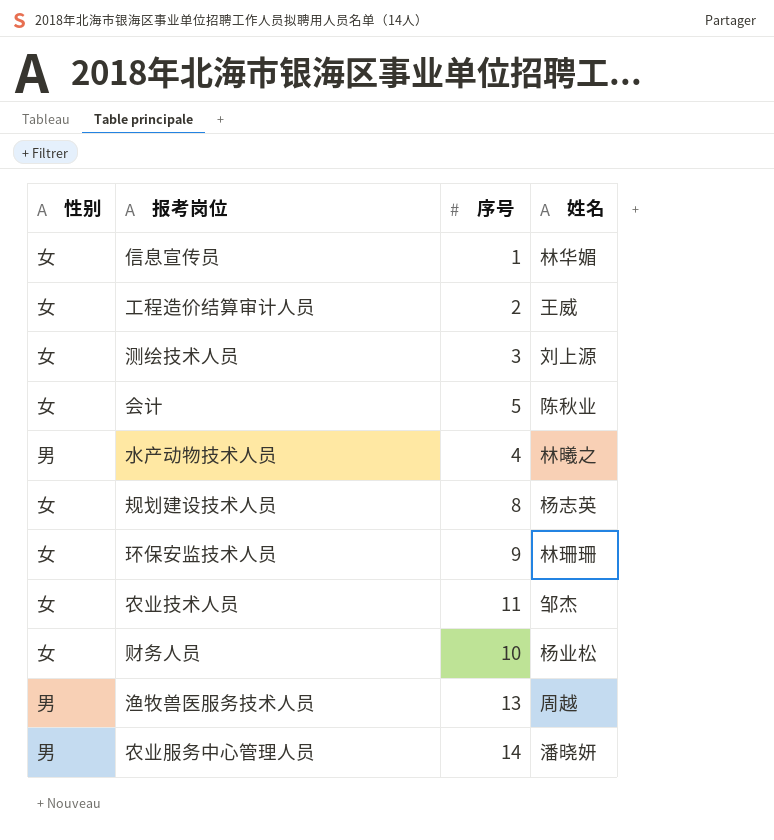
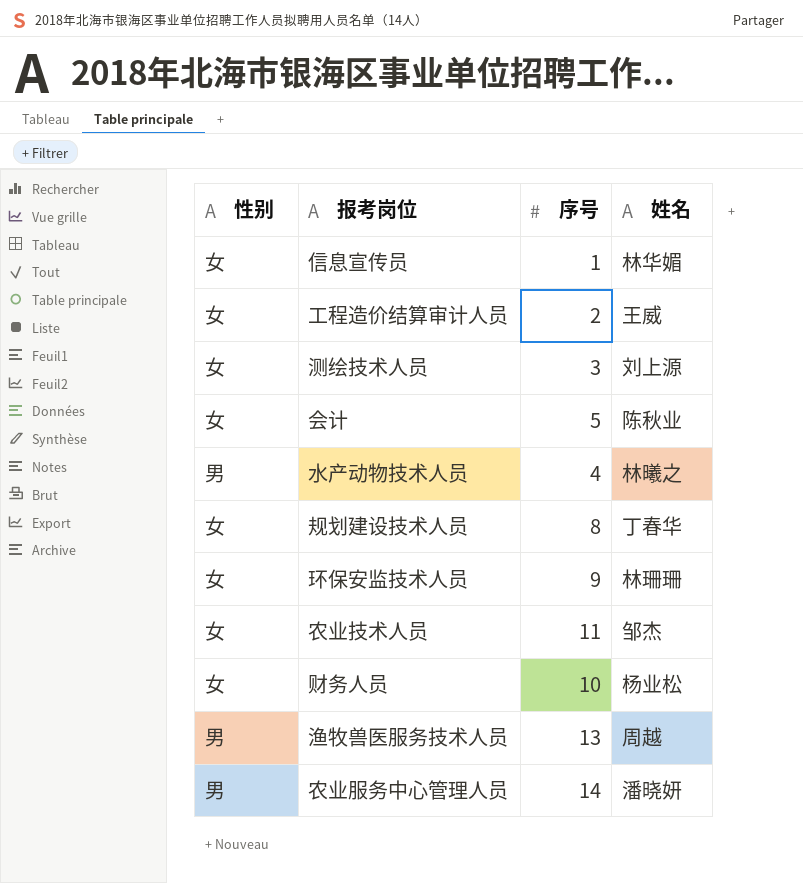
规划建设技术人员 | 姓名: 杨志英 -> 丁春华

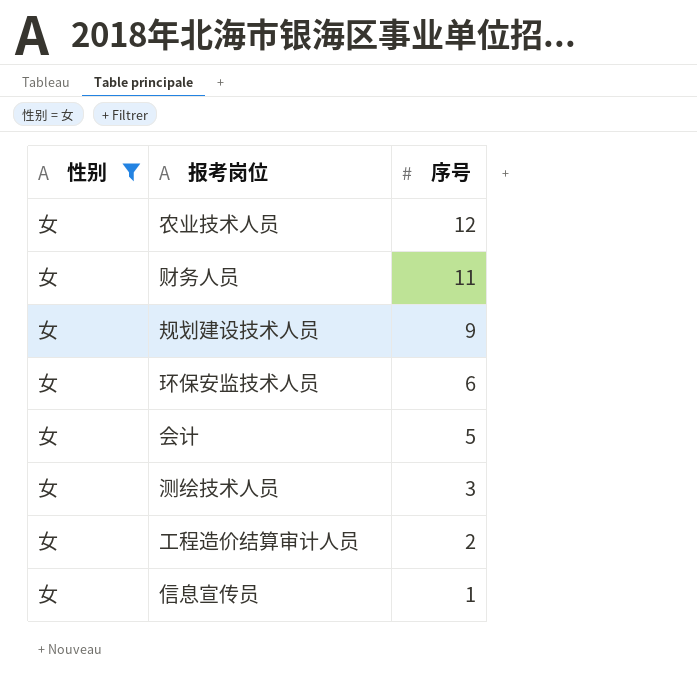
filter: none -> 性别 = 女
row order: none -> 序号 descending
column 姓名 | position: 4 -> none
农业技术人员 | 序号: 11 -> 12
财务人员 | 序号: 10 -> 11
规划建设技术人员 | 序号: 8 -> 9
环保安监技术人员 | 序号: 9 -> 6

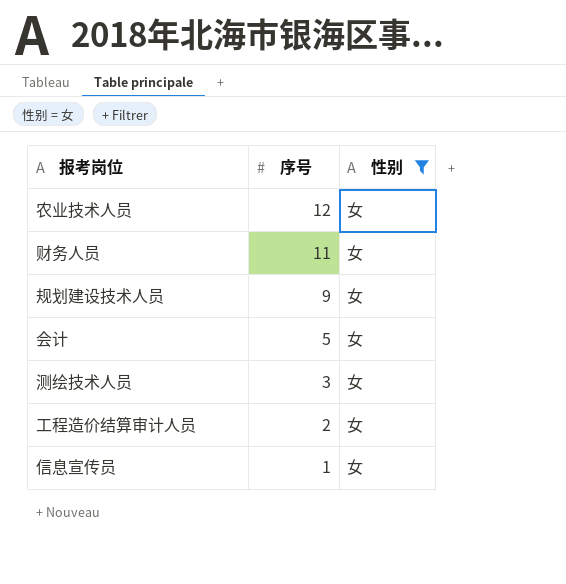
column 性别 | position: 1 -> 3
row 环保安监技术人员: 女 | 6 -> none

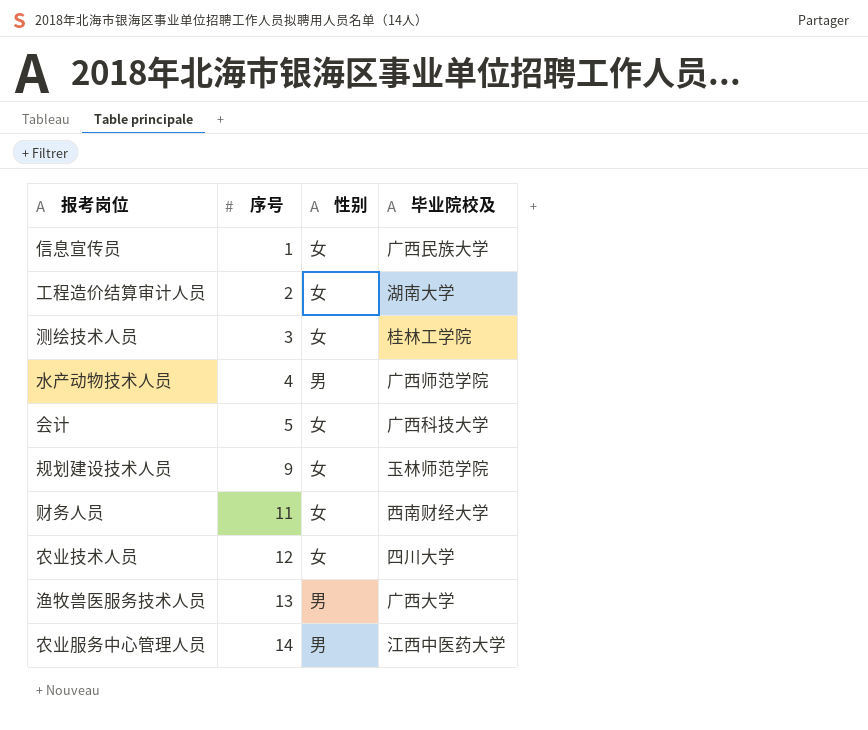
filter: 性别 = 女 -> none
row order: 序号 descending -> 序号 ascending
column 毕业院校及 | position: none -> 4

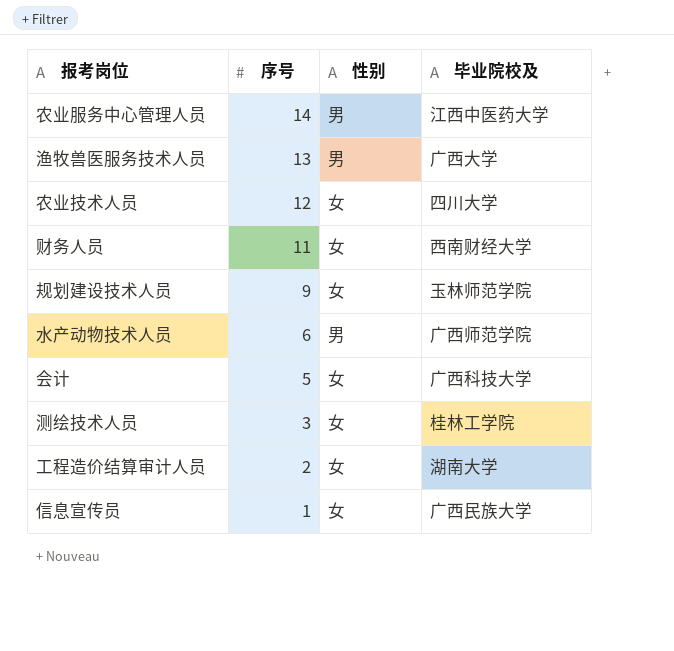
row order: 序号 ascending -> 序号 descending
水产动物技术人员 | 序号: 4 -> 6

